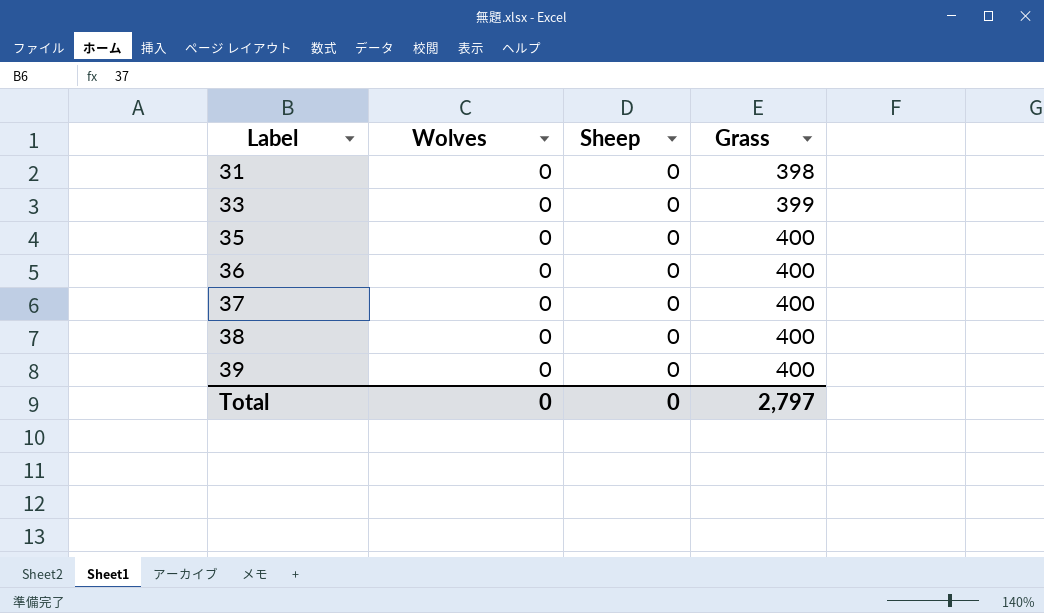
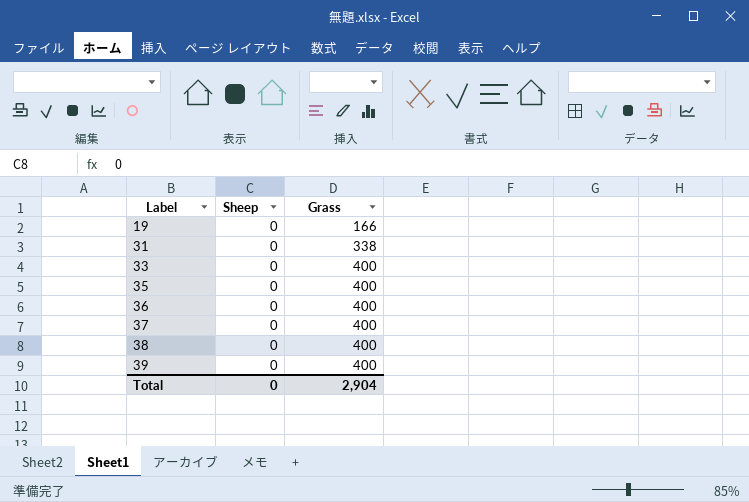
column Wolves | position: 2 -> none
row 19: none -> 0 | 166
31 | Grass: 398 -> 338
33 | Grass: 399 -> 400
Total | Grass: 2,797 -> 2,904

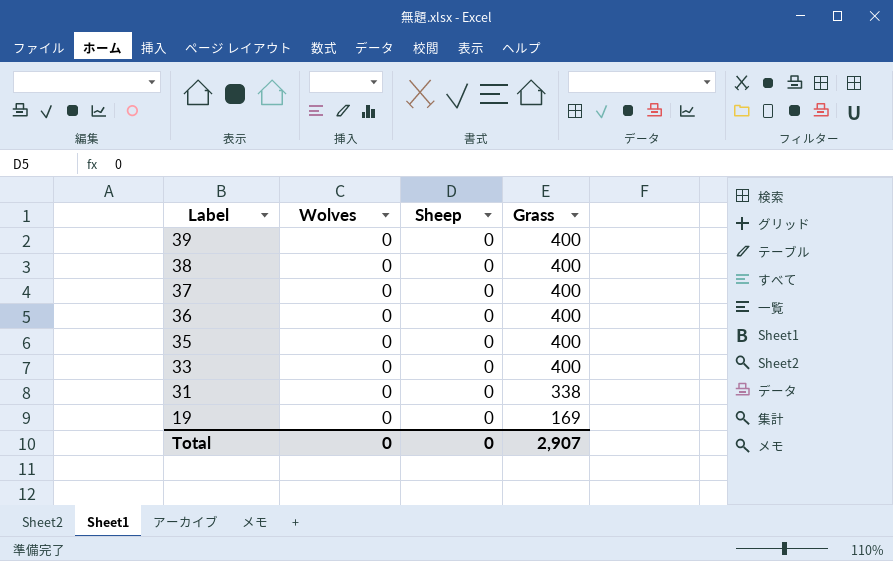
row order: Label ascending -> Label descending
column Wolves | position: none -> 2
19 | Grass: 166 -> 169
Total | Grass: 2,904 -> 2,907

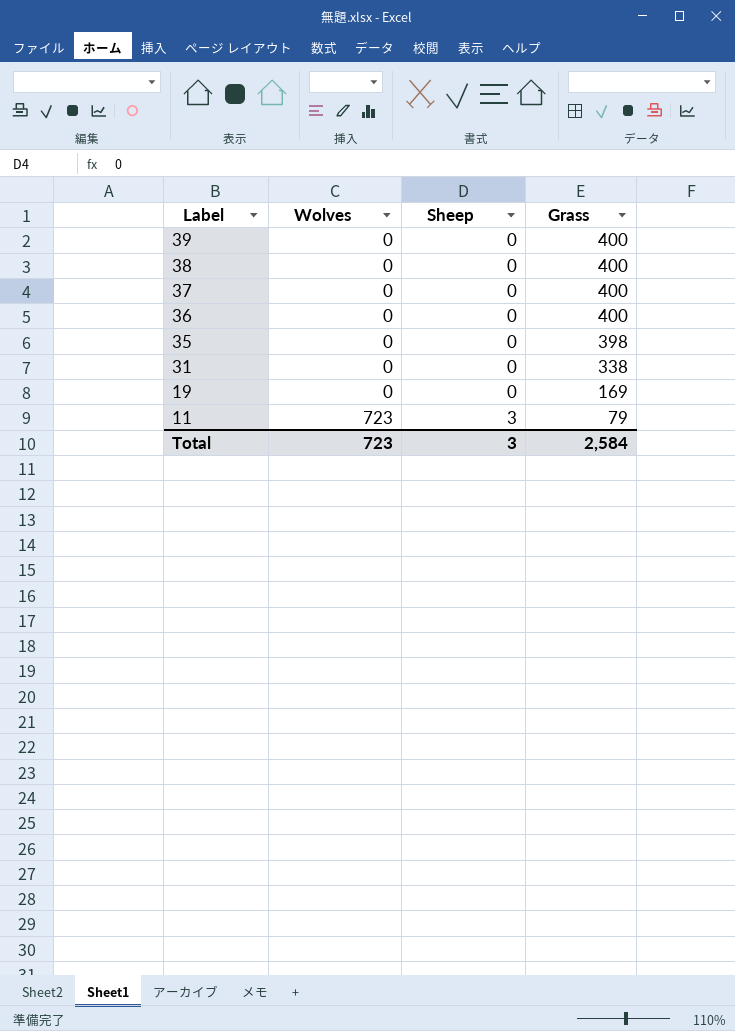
row 33: 0 | 0 | 400 -> none
35 | Grass: 400 -> 398
row 11: none -> 723 | 3 | 79
Total | Wolves: 0 -> 723
Total | Sheep: 0 -> 3
Total | Grass: 2,907 -> 2,584

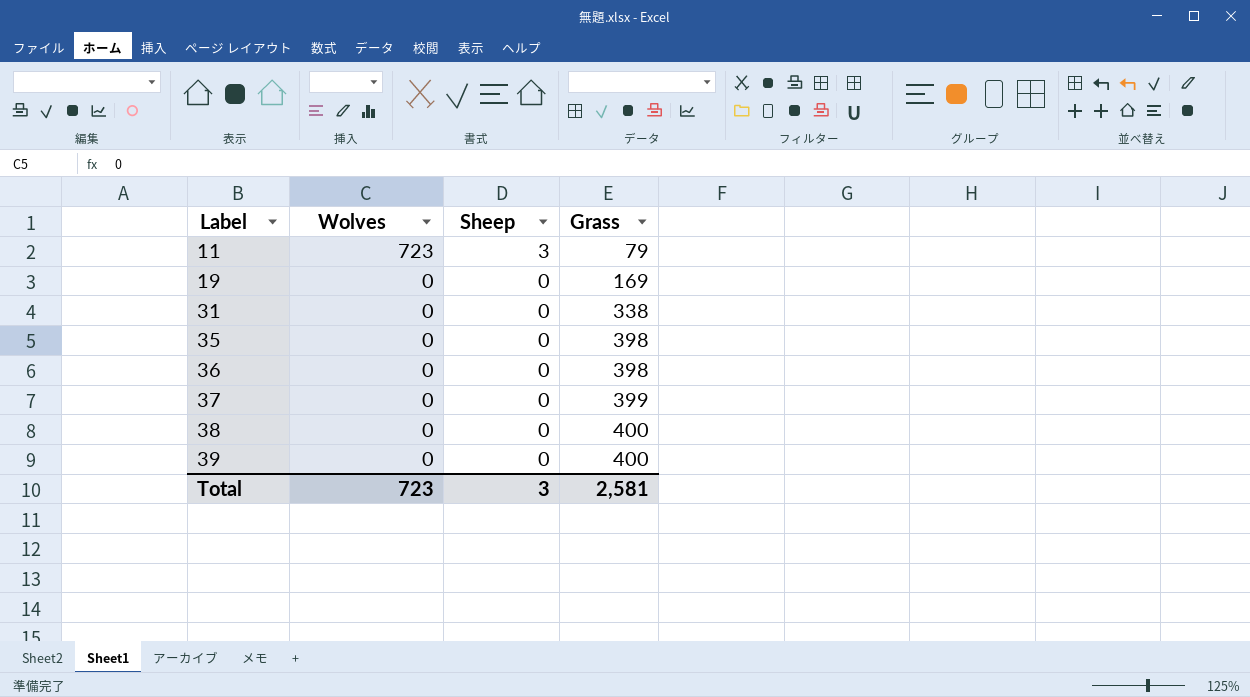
row order: Label descending -> Label ascending
36 | Grass: 400 -> 398
37 | Grass: 400 -> 399
Total | Grass: 2,584 -> 2,581

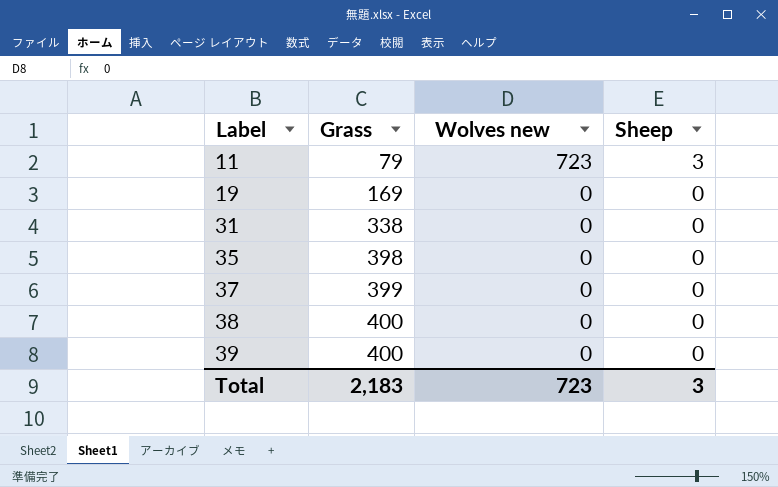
column Grass | position: 4 -> 2
column name: Wolves -> Wolves new
row 36: 0 | 0 | 398 -> none
Total | Grass: 2,581 -> 2,183

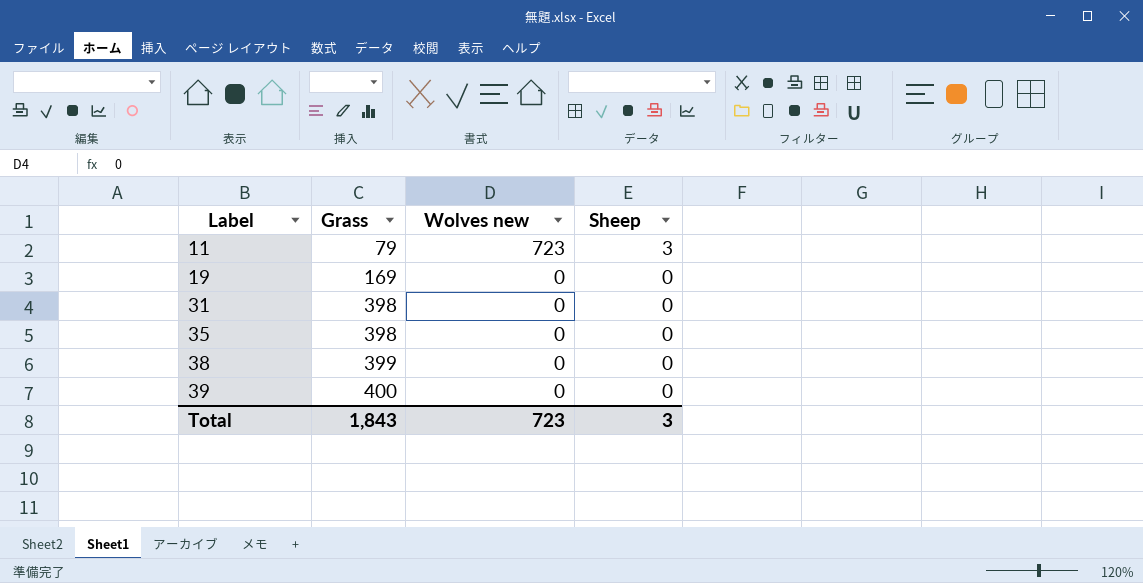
row 37: 399 | 0 | 0 -> none
31 | Grass: 338 -> 398
38 | Grass: 400 -> 399
Total | Grass: 2,183 -> 1,843

